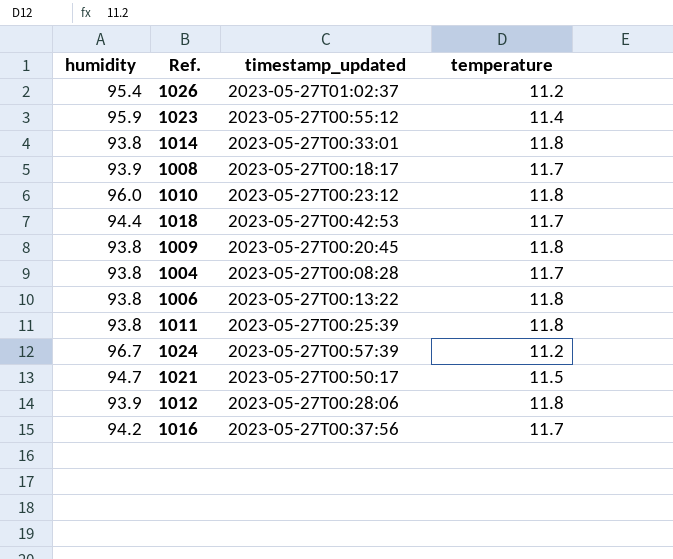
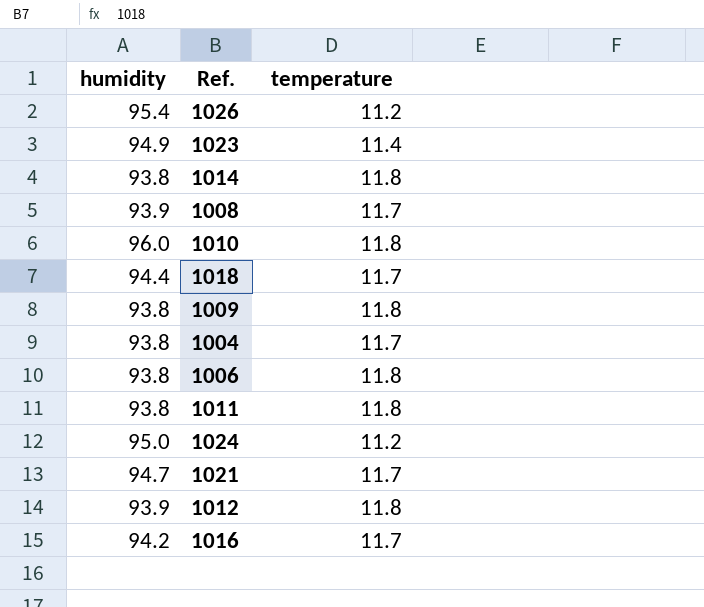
column timestamp_updated | position: 3 -> none
1023 | humidity: 95.9 -> 94.9
1024 | humidity: 96.7 -> 95.0
1021 | temperature: 11.5 -> 11.7

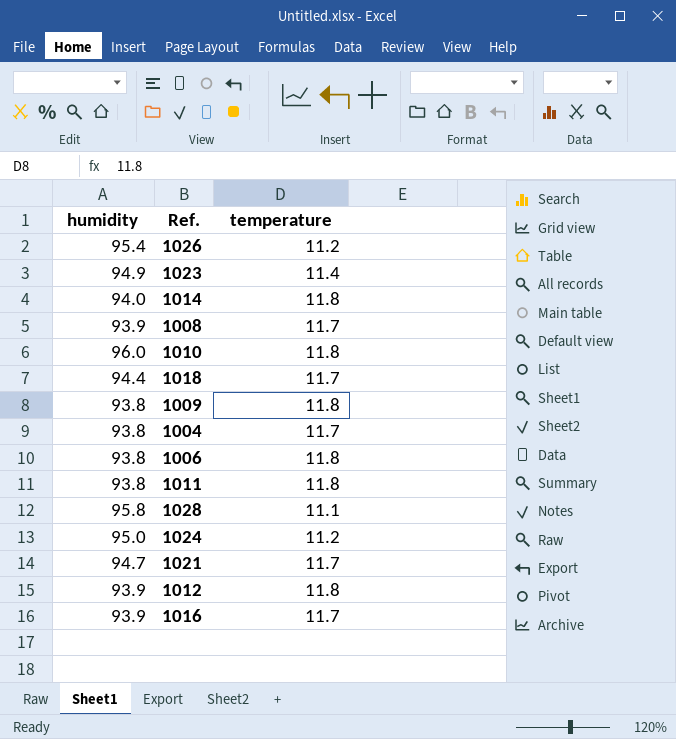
1014 | humidity: 93.8 -> 94.0
row 1028: none -> 95.8 | 11.1
1016 | humidity: 94.2 -> 93.9

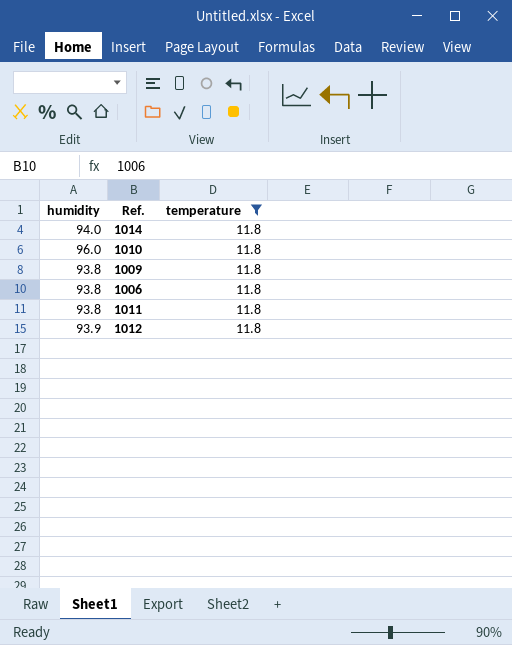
filter: none -> temperature = 11.8

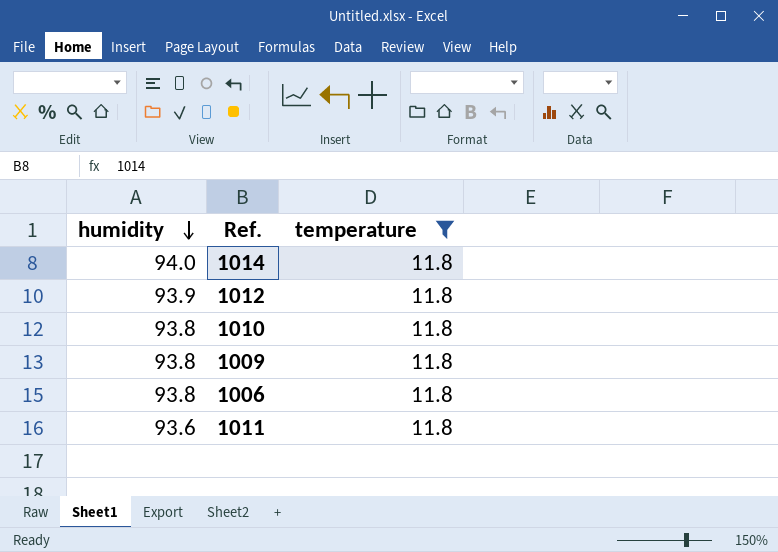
row order: none -> humidity descending
1010 | humidity: 96.0 -> 93.8
1011 | humidity: 93.8 -> 93.6

